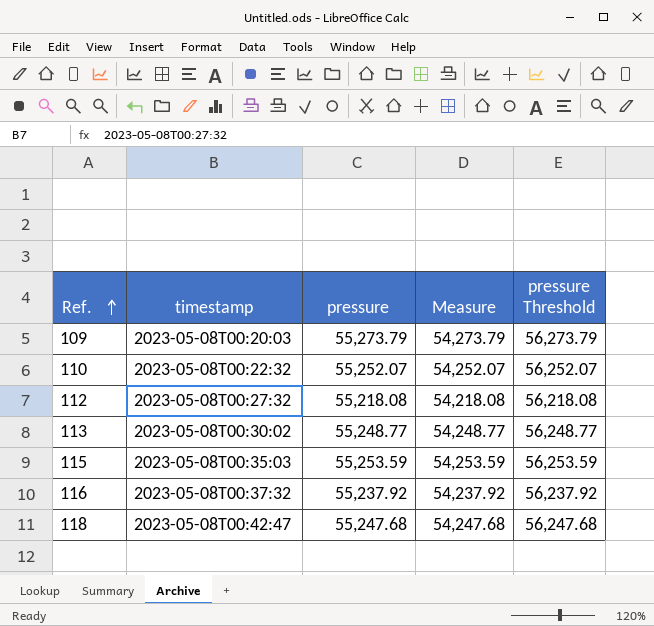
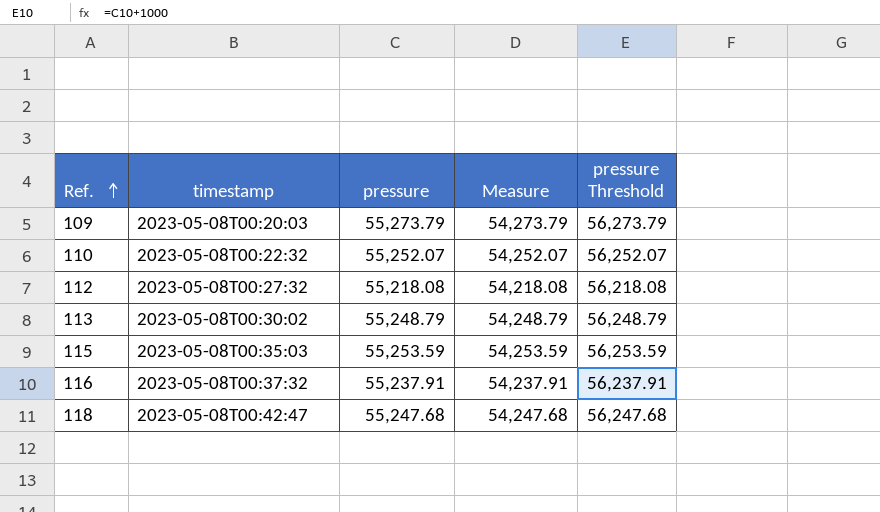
113 | pressure: 55,248.77 -> 55,248.79
113 | Measure: 54,248.77 -> 54,248.79
113 | pressure Threshold: 56,248.77 -> 56,248.79
116 | pressure: 55,237.92 -> 55,237.91
116 | Measure: 54,237.92 -> 54,237.91
116 | pressure Threshold: 56,237.92 -> 56,237.91

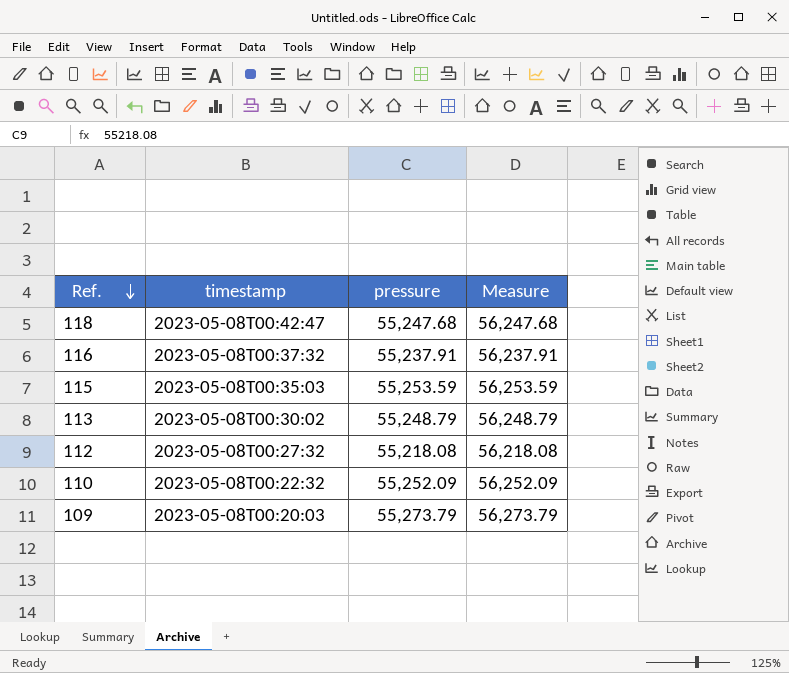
row order: Ref. ascending -> Ref. descending
column pressure Threshold | formula: [pressure] + 1000 -> none
column Measure | formula: [pressure] - 1000 -> [pressure] + 1000
110 | pressure: 55,252.07 -> 55,252.09

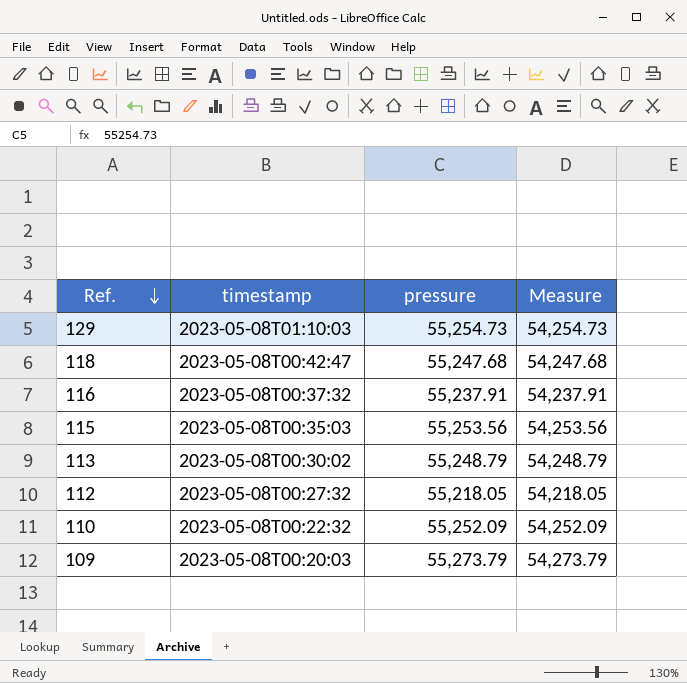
column Measure | formula: [pressure] + 1000 -> [pressure] - 1000
row 129: none -> 2023-05-08T01:10:03 | 55,254.73 | 54,254.73
115 | pressure: 55,253.59 -> 55,253.56
112 | pressure: 55,218.08 -> 55,218.05

